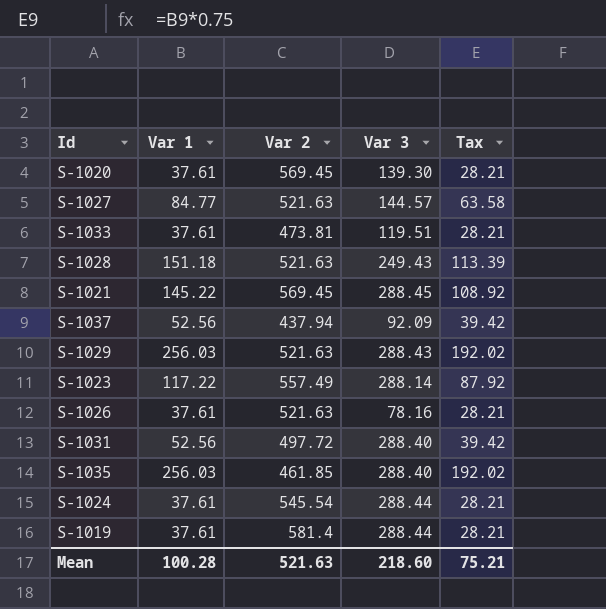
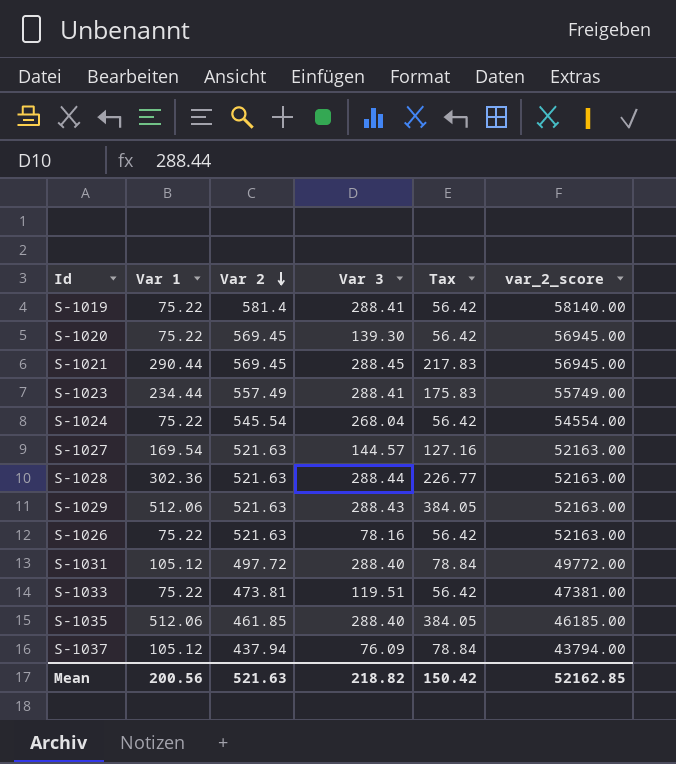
row order: none -> Var 2 descending
column var_2_score | formula: none -> [Var 2] * 100
S-1019 | Var 1: 37.61 -> 75.22
S-1019 | Var 3: 288.44 -> 288.41
S-1019 | Tax: 28.21 -> 56.42
S-1020 | Var 1: 37.61 -> 75.22
S-1020 | Tax: 28.21 -> 56.42
S-1021 | Var 1: 145.22 -> 290.44
S-1021 | Tax: 108.92 -> 217.83
S-1023 | Var 1: 117.22 -> 234.44
S-1023 | Var 3: 288.14 -> 288.41
S-1023 | Tax: 87.92 -> 175.83
S-1024 | Var 1: 37.61 -> 75.22
S-1024 | Var 3: 288.44 -> 268.04
S-1024 | Tax: 28.21 -> 56.42
S-1027 | Var 1: 84.77 -> 169.54
S-1027 | Tax: 63.58 -> 127.16
S-1028 | Var 1: 151.18 -> 302.36
S-1028 | Var 3: 249.43 -> 288.44
S-1028 | Tax: 113.39 -> 226.77
S-1029 | Var 1: 256.03 -> 512.06
S-1029 | Tax: 192.02 -> 384.05
S-1026 | Var 1: 37.61 -> 75.22
S-1026 | Tax: 28.21 -> 56.42
S-1031 | Var 1: 52.56 -> 105.12
S-1031 | Tax: 39.42 -> 78.84
S-1033 | Var 1: 37.61 -> 75.22
S-1033 | Tax: 28.21 -> 56.42
S-1035 | Var 1: 256.03 -> 512.06
S-1035 | Tax: 192.02 -> 384.05
S-1037 | Var 1: 52.56 -> 105.12
S-1037 | Var 3: 92.09 -> 76.09
S-1037 | Tax: 39.42 -> 78.84
Mean | Var 1: 100.28 -> 200.56
Mean | Var 3: 218.60 -> 218.82
Mean | Tax: 75.21 -> 150.42

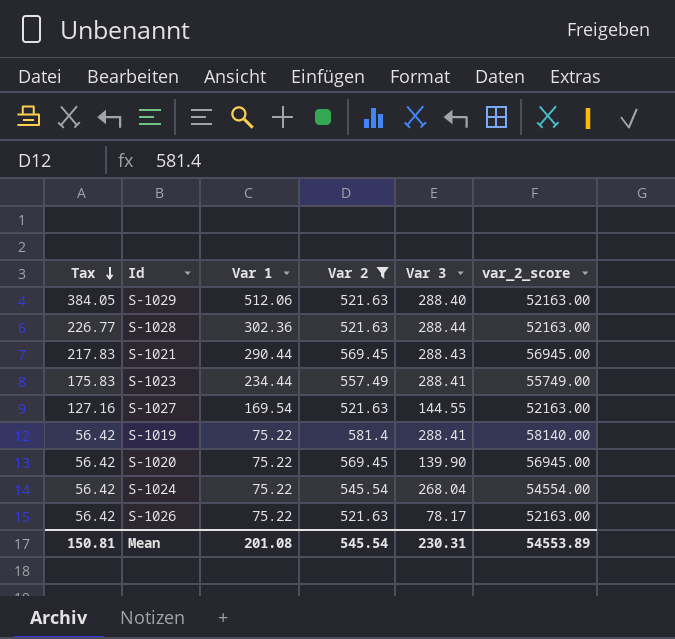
filter: none -> Var 2 >= 521.63
row order: Var 2 descending -> Tax descending
column Tax | position: 5 -> 1
S-1029 | Var 3: 288.43 -> 288.40
S-1021 | Var 3: 288.45 -> 288.43
S-1027 | Var 3: 144.57 -> 144.55
S-1020 | Var 3: 139.30 -> 139.90
S-1026 | Var 3: 78.16 -> 78.17
Mean | Tax: 150.42 -> 150.81
Mean | Var 1: 200.56 -> 201.08
Mean | Var 2: 521.63 -> 545.54
Mean | Var 3: 218.82 -> 230.31
Mean | var_2_score: 52162.85 -> 54553.89

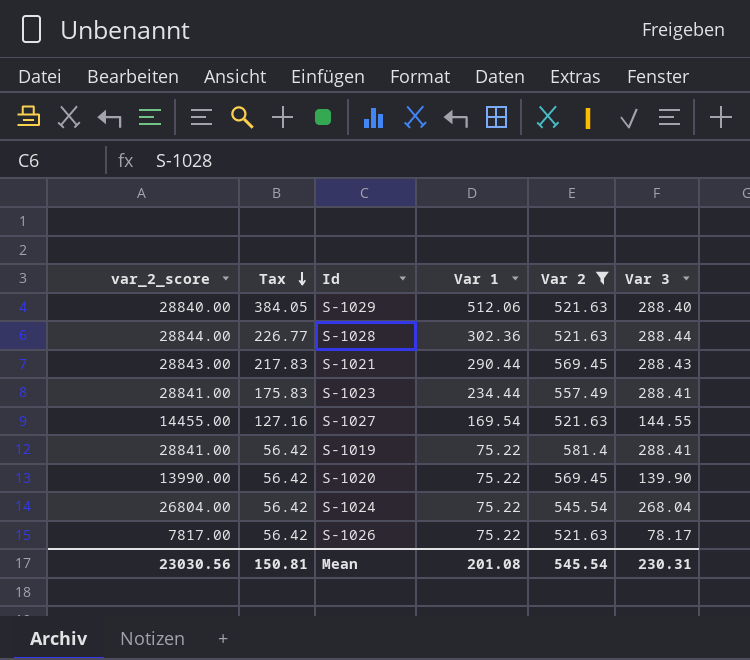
column var_2_score | formula: [Var 2] * 100 -> [Var 3] * 100
column var_2_score | position: 6 -> 1
Mean | var_2_score: 54553.89 -> 23030.56

